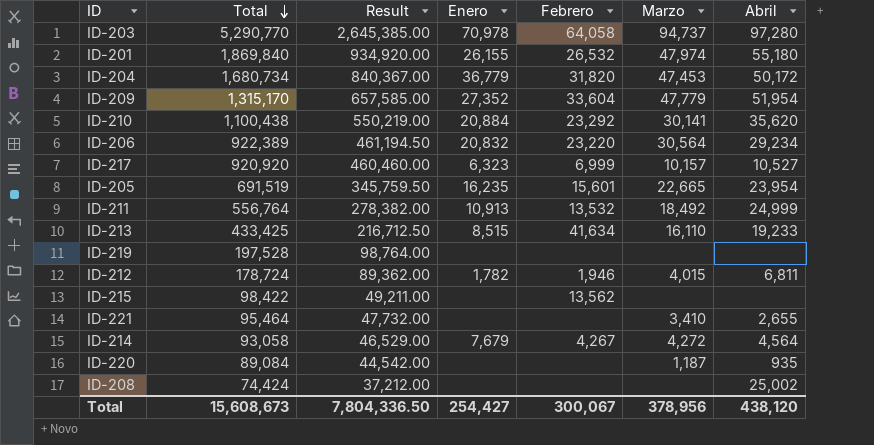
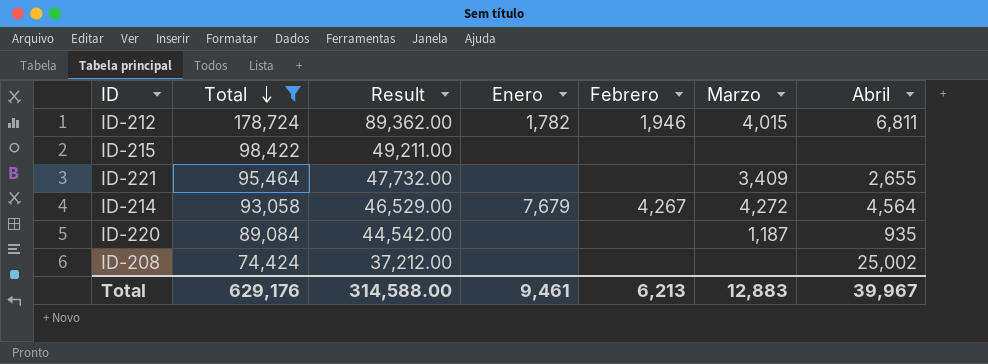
filter: none -> Total <= 178,724
ID-215 | Febrero: 13,562 -> none
ID-221 | Marzo: 3,410 -> 3,409
Total | Total: 15,608,673 -> 629,176
Total | Result: 7,804,336.50 -> 314,588.00
Total | Enero: 254,427 -> 9,461
Total | Febrero: 300,067 -> 6,213
Total | Marzo: 378,956 -> 12,883
Total | Abril: 438,120 -> 39,967

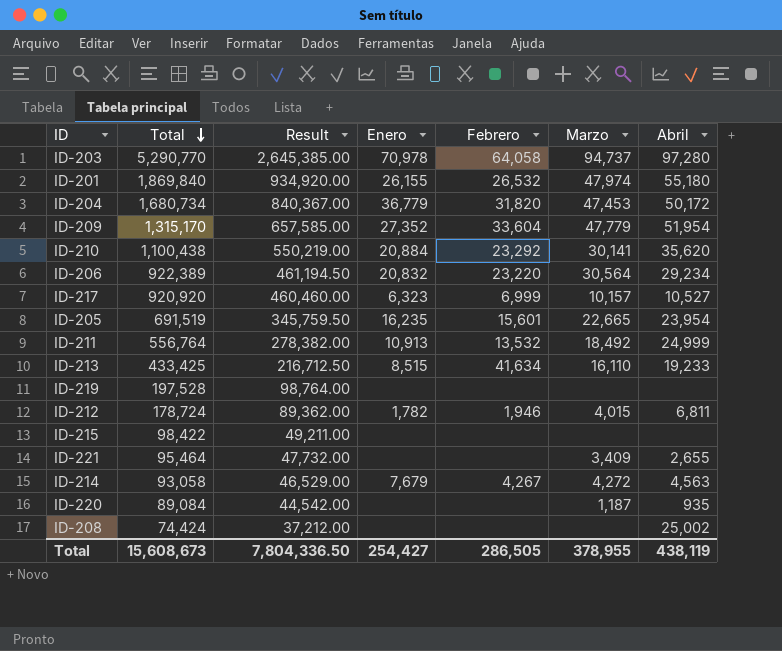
filter: Total <= 178,724 -> none
ID-214 | Abril: 4,564 -> 4,563
Total | Total: 629,176 -> 15,608,673
Total | Result: 314,588.00 -> 7,804,336.50
Total | Enero: 9,461 -> 254,427
Total | Febrero: 6,213 -> 286,505
Total | Marzo: 12,883 -> 378,955
Total | Abril: 39,967 -> 438,119

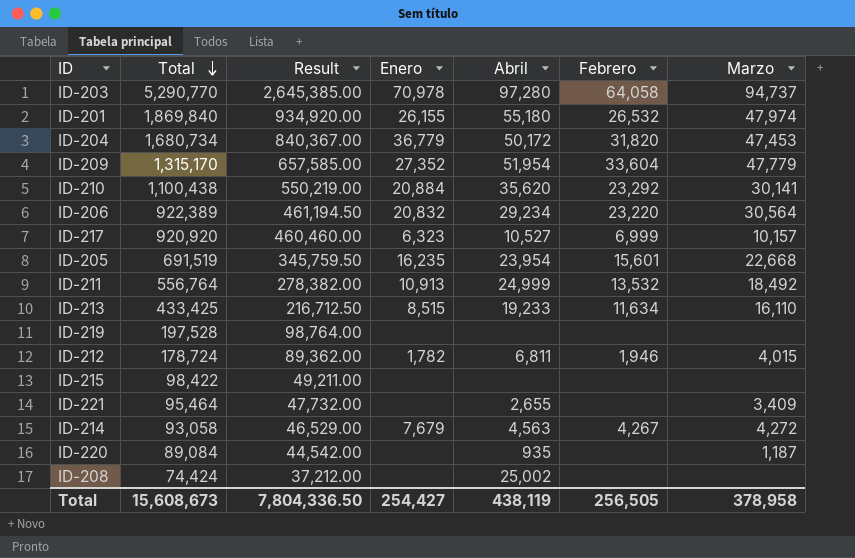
column Abril | position: 7 -> 5
ID-205 | Marzo: 22,665 -> 22,668
ID-213 | Febrero: 41,634 -> 11,634
Total | Febrero: 286,505 -> 256,505
Total | Marzo: 378,955 -> 378,958

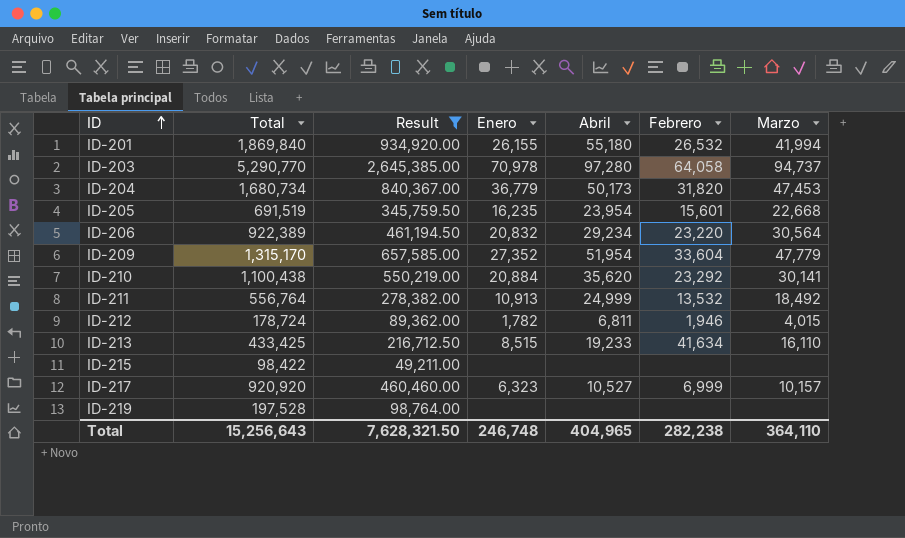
filter: none -> Result >= 49,211.00
row order: Total descending -> ID ascending
ID-201 | Marzo: 47,974 -> 41,994
ID-204 | Abril: 50,172 -> 50,173
ID-213 | Febrero: 11,634 -> 41,634
Total | Total: 15,608,673 -> 15,256,643
Total | Result: 7,804,336.50 -> 7,628,321.50
Total | Enero: 254,427 -> 246,748
Total | Abril: 438,119 -> 404,965
Total | Febrero: 256,505 -> 282,238
Total | Marzo: 378,958 -> 364,110

